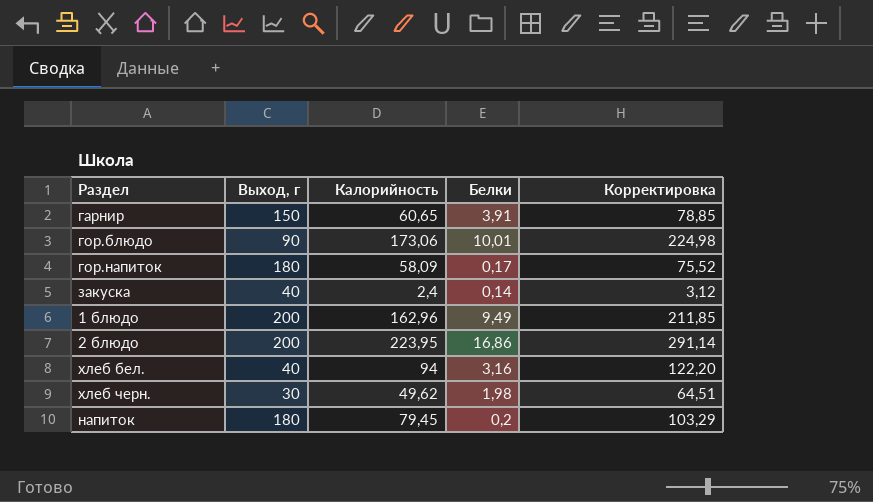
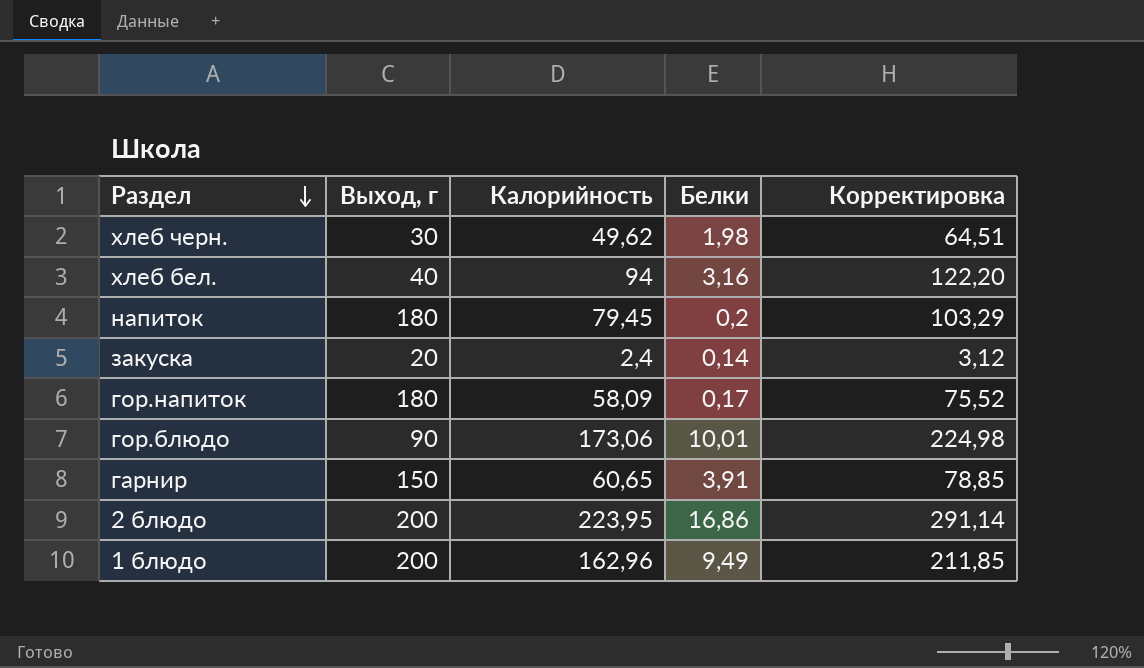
row order: none -> Раздел descending
закуска | Выход, г: 40 -> 20

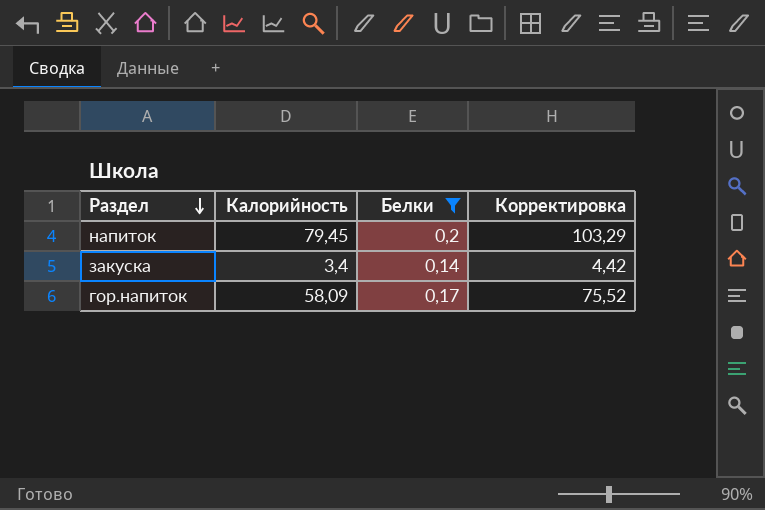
filter: none -> Белки <= 0,2
column Выход, г | position: 2 -> none
закуска | Калорийность: 2,4 -> 3,4
закуска | Корректировка: 3,12 -> 4,42

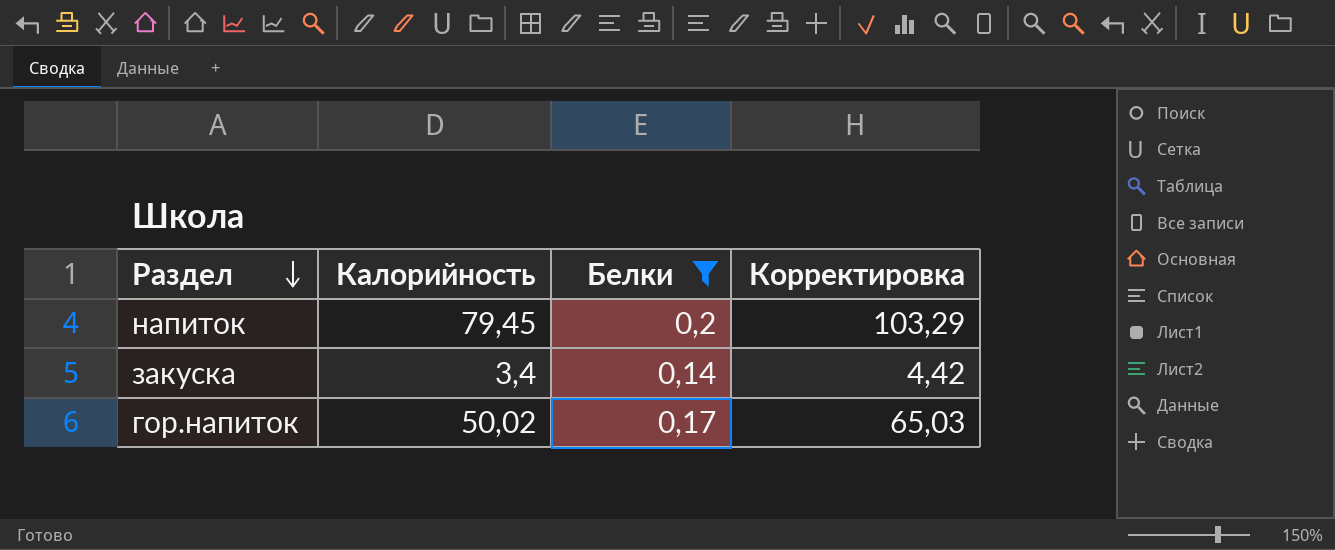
гор.напиток | Калорийность: 58,09 -> 50,02
гор.напиток | Корректировка: 75,52 -> 65,03

